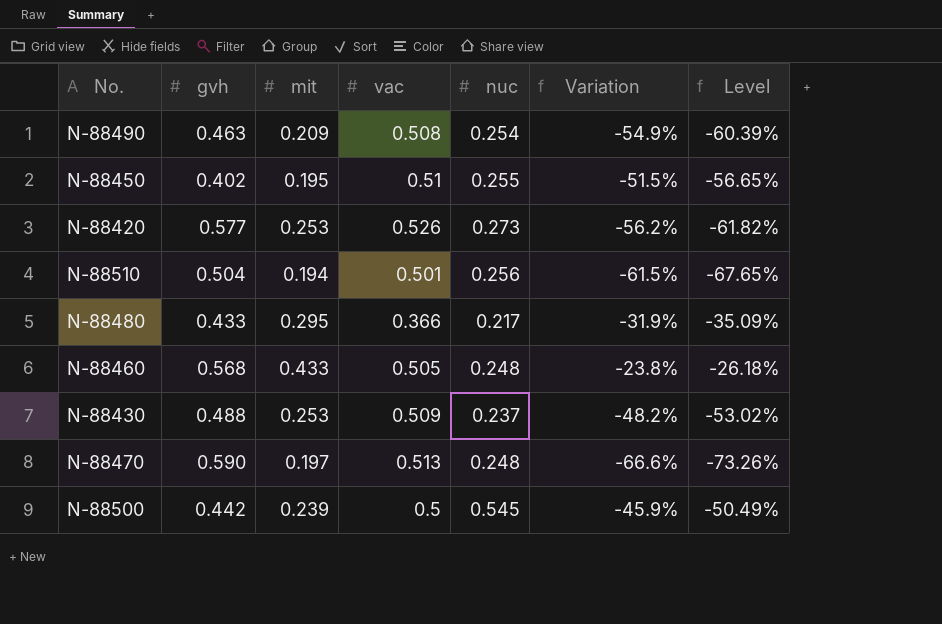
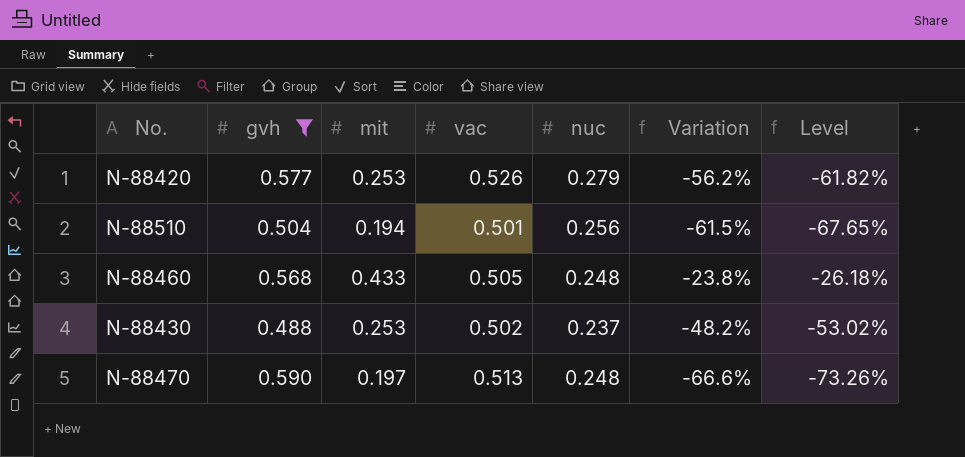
filter: none -> gvh >= 0.488
N-88420 | nuc: 0.273 -> 0.279
N-88430 | vac: 0.509 -> 0.502

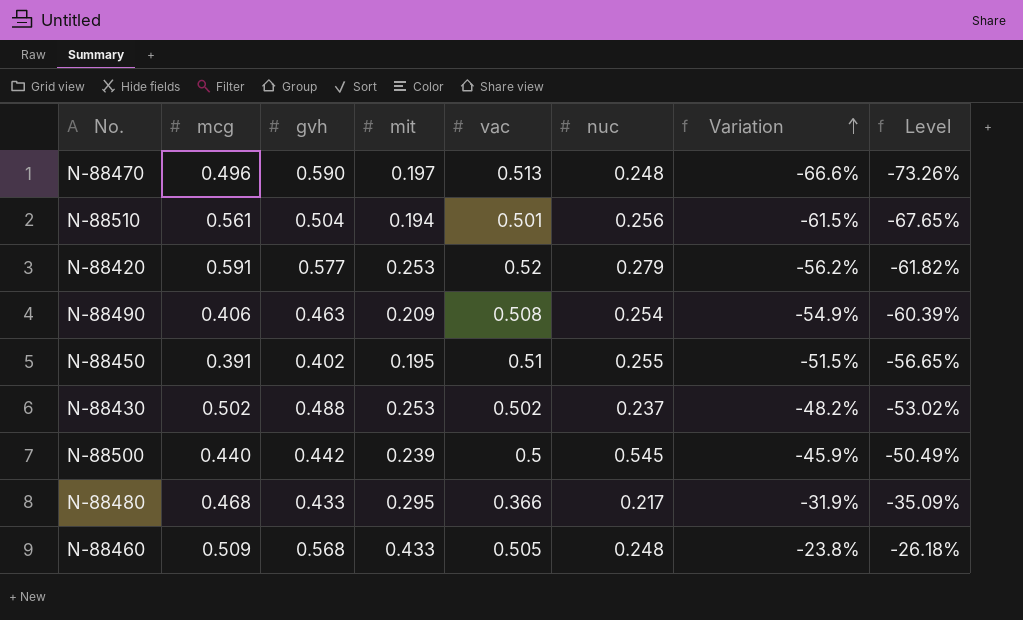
filter: gvh >= 0.488 -> none
row order: none -> Variation ascending
column mcg | position: none -> 2
N-88420 | vac: 0.526 -> 0.52

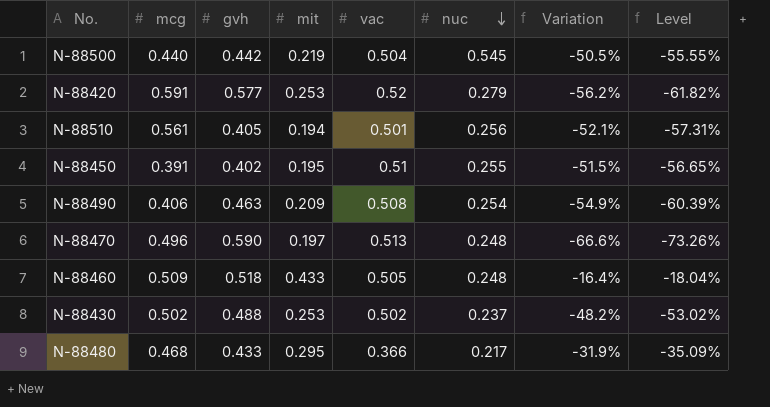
row order: Variation ascending -> nuc descending
N-88500 | mit: 0.239 -> 0.219
N-88500 | vac: 0.5 -> 0.504
N-88500 | Variation: -45.9% -> -50.5%
N-88500 | Level: -50.49% -> -55.55%
N-88510 | gvh: 0.504 -> 0.405
N-88510 | Variation: -61.5% -> -52.1%
N-88510 | Level: -67.65% -> -57.31%
N-88460 | gvh: 0.568 -> 0.518
N-88460 | Variation: -23.8% -> -16.4%
N-88460 | Level: -26.18% -> -18.04%

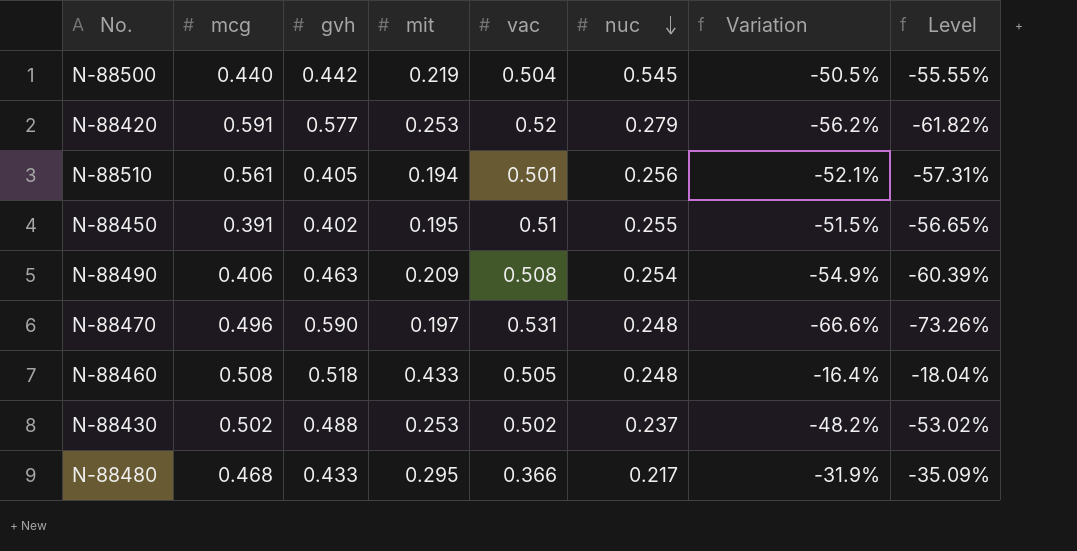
N-88470 | vac: 0.513 -> 0.531
N-88460 | mcg: 0.509 -> 0.508

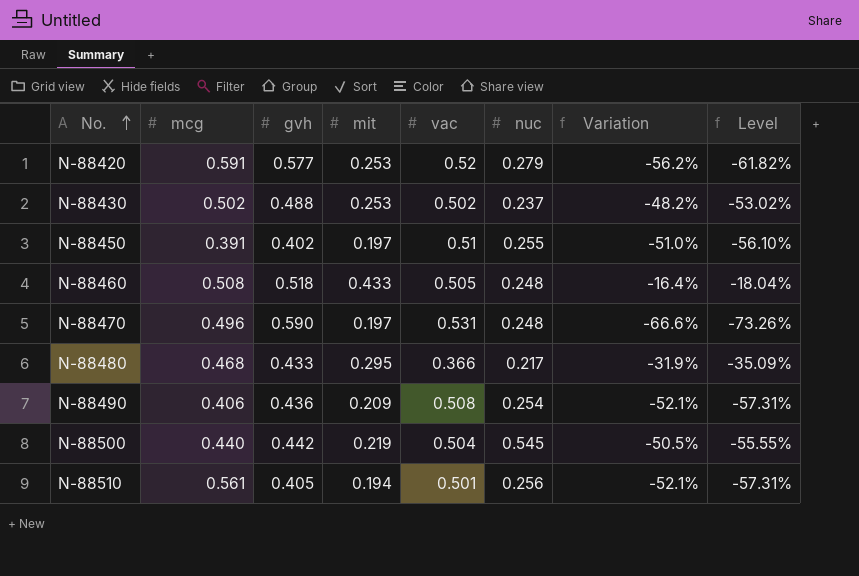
row order: nuc descending -> No. ascending
N-88450 | mit: 0.195 -> 0.197
N-88450 | Variation: -51.5% -> -51.0%
N-88450 | Level: -56.65% -> -56.10%
N-88490 | gvh: 0.463 -> 0.436
N-88490 | Variation: -54.9% -> -52.1%
N-88490 | Level: -60.39% -> -57.31%

